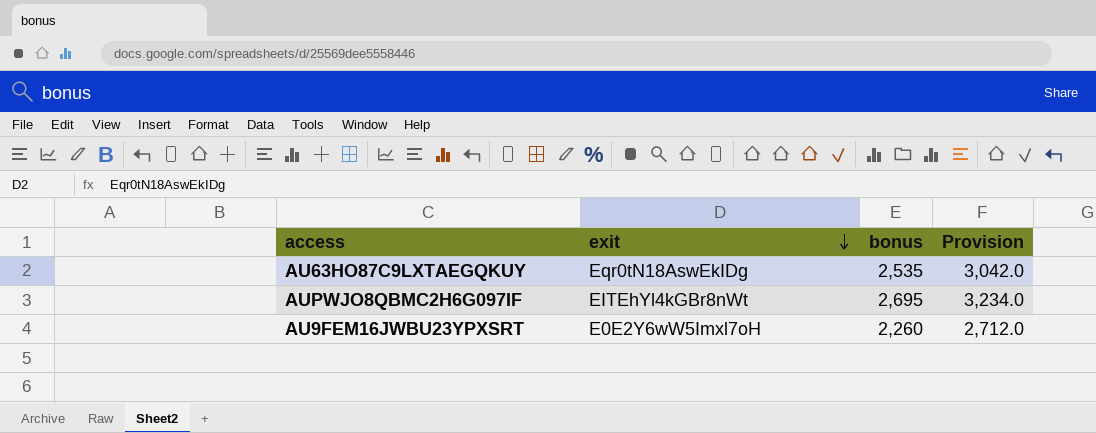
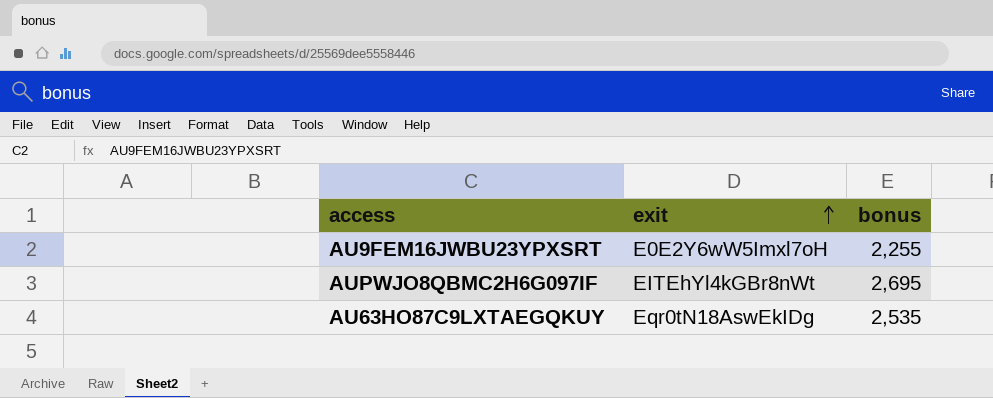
row order: exit descending -> exit ascending
column Provision | formula: [bonus] * 1.2 -> none
AU9FEM16JWBU23YPXSRT | bonus: 2,260 -> 2,255

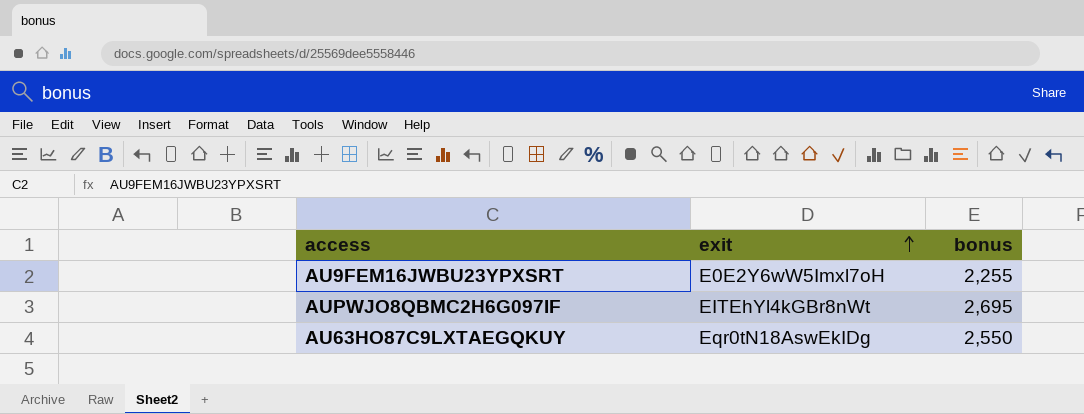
AU63HO87C9LXTAEGQKUY | bonus: 2,535 -> 2,550

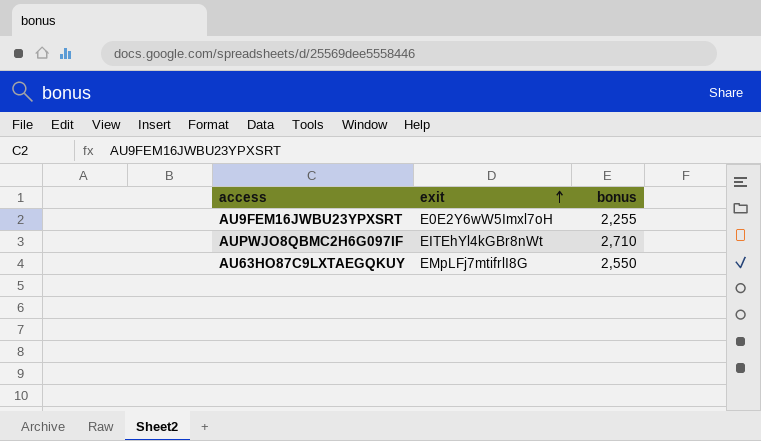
AUPWJO8QBMC2H6G097IF | bonus: 2,695 -> 2,710
AU63HO87C9LXTAEGQKUY | exit: Eqr0tN18AswEkIDg -> EMpLFj7mtifrlI8G

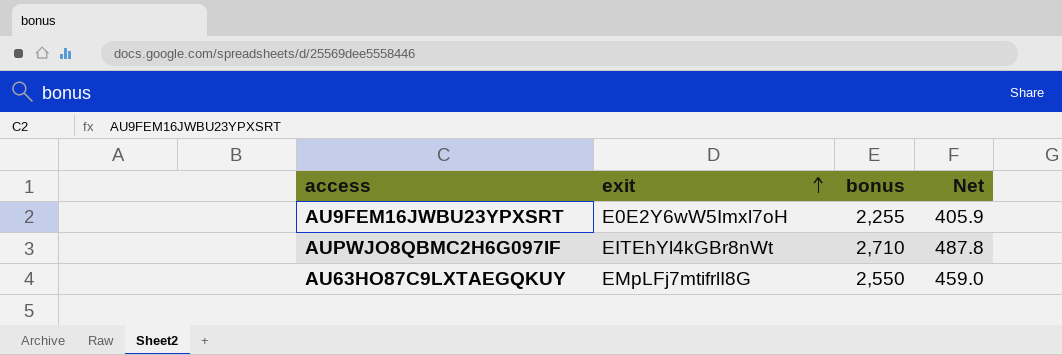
column Net | formula: none -> [bonus] * 0.18

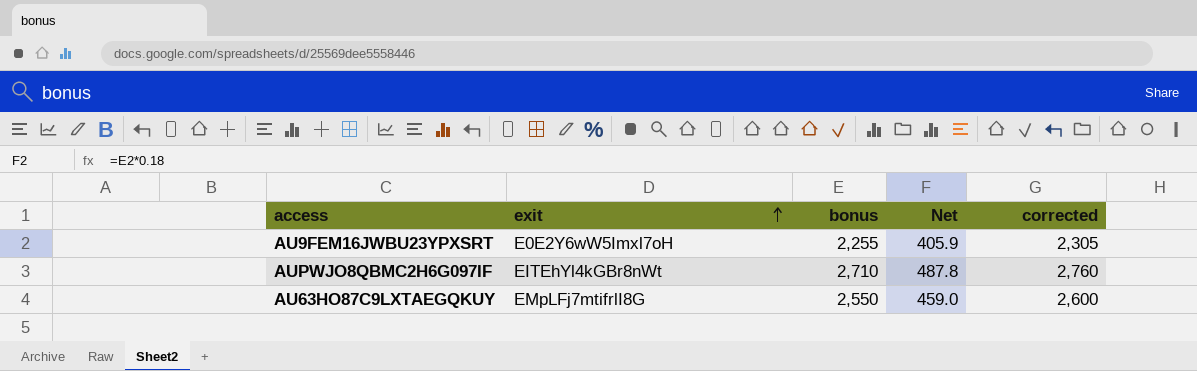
column corrected | formula: none -> [bonus] + 50

